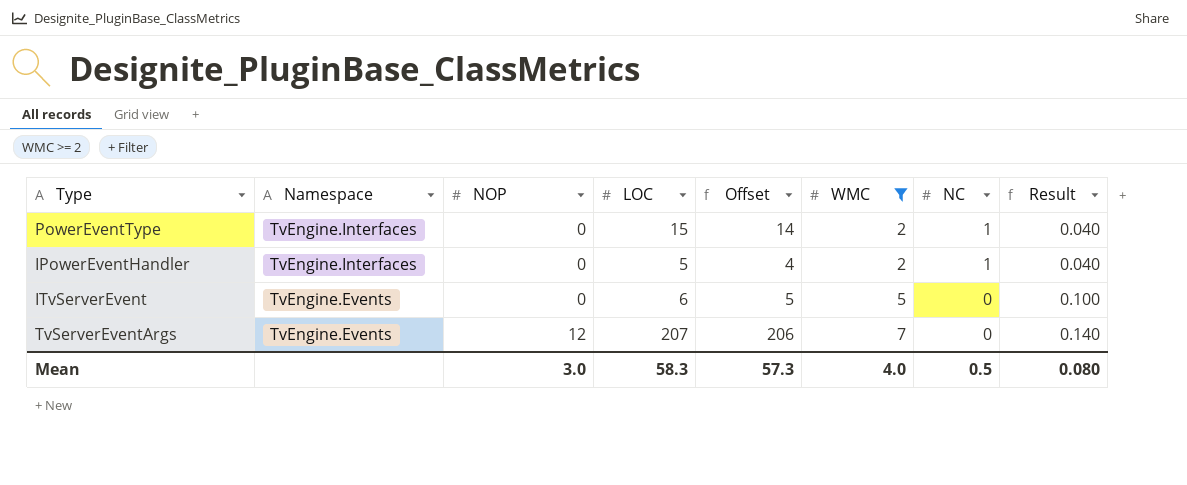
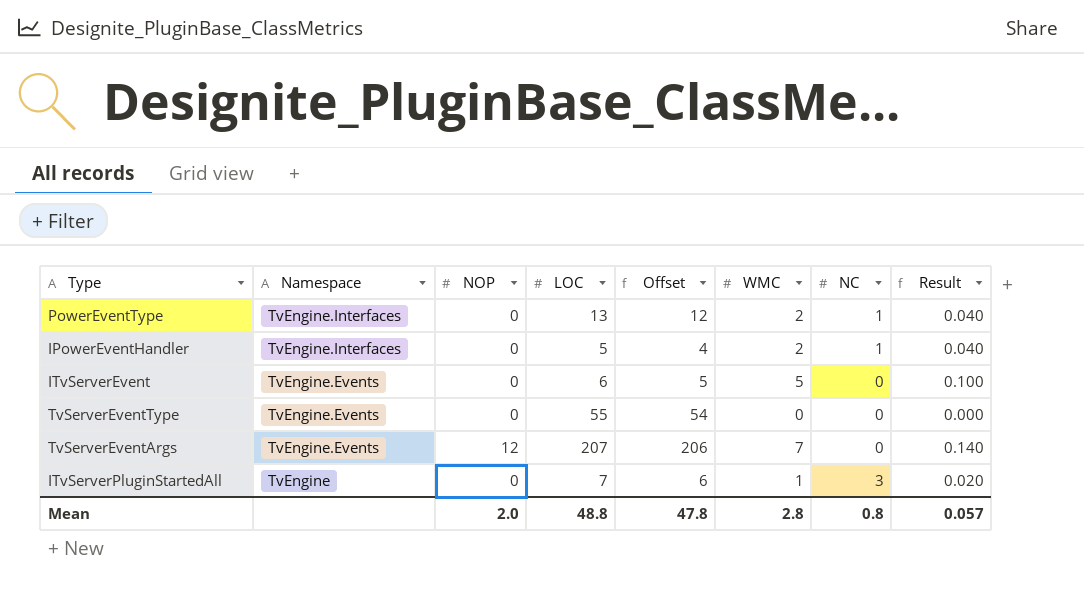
filter: WMC >= 2 -> none
PowerEventType | LOC: 15 -> 13
PowerEventType | Offset: 14 -> 12
Mean | NOP: 3.0 -> 2.0
Mean | LOC: 58.3 -> 48.8
Mean | Offset: 57.3 -> 47.8
Mean | WMC: 4.0 -> 2.8
Mean | NC: 0.5 -> 0.8
Mean | Result: 0.080 -> 0.057

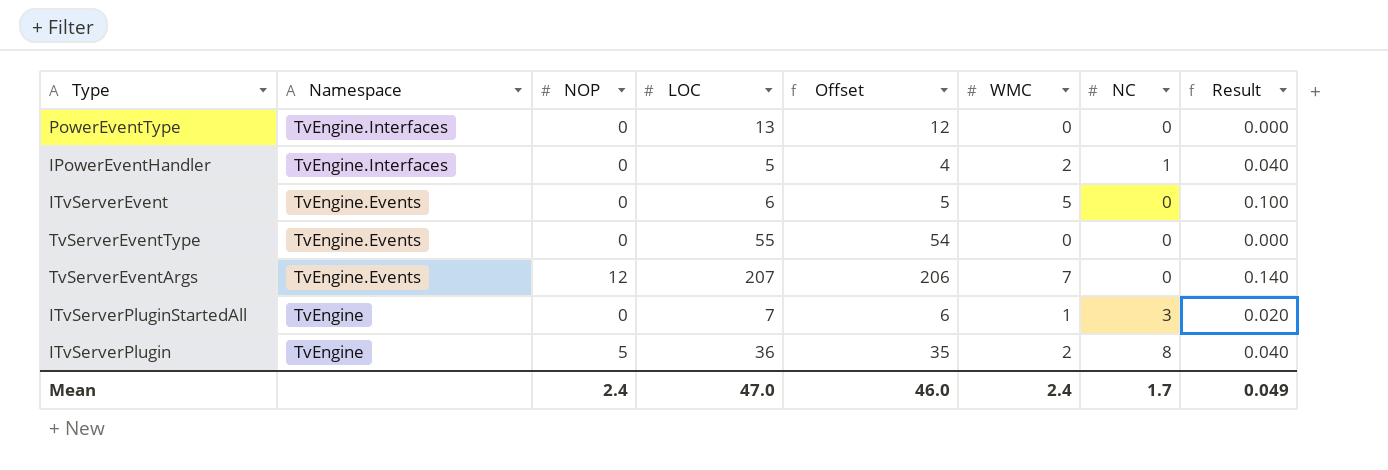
PowerEventType | WMC: 2 -> 0
PowerEventType | NC: 1 -> 0
PowerEventType | Result: 0.040 -> 0.000
row ITvServerPlugin: none -> TvEngine | 5 | 36 | 35 | 2 | 8 | 0.040
Mean | NOP: 2.0 -> 2.4
Mean | LOC: 48.8 -> 47.0
Mean | Offset: 47.8 -> 46.0
Mean | WMC: 2.8 -> 2.4
Mean | NC: 0.8 -> 1.7
Mean | Result: 0.057 -> 0.049

